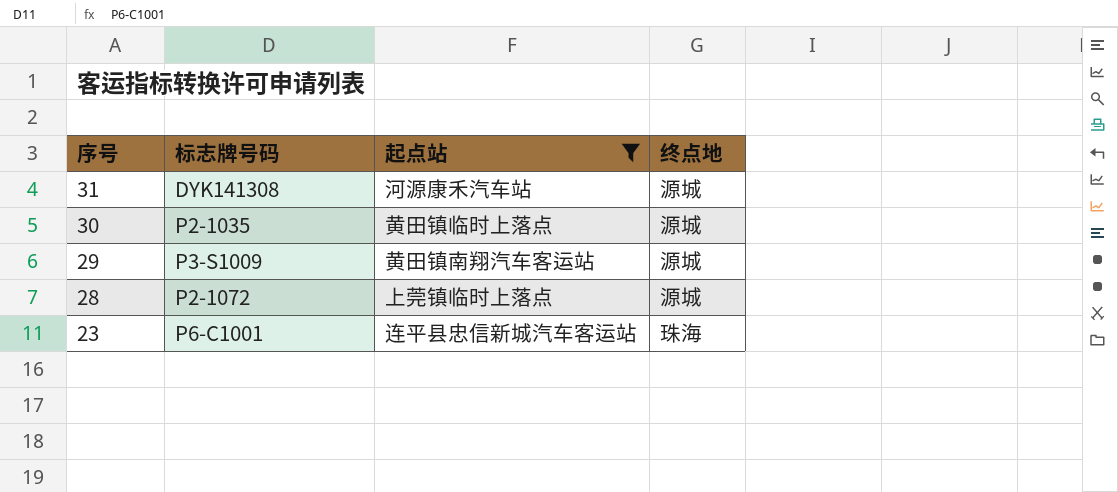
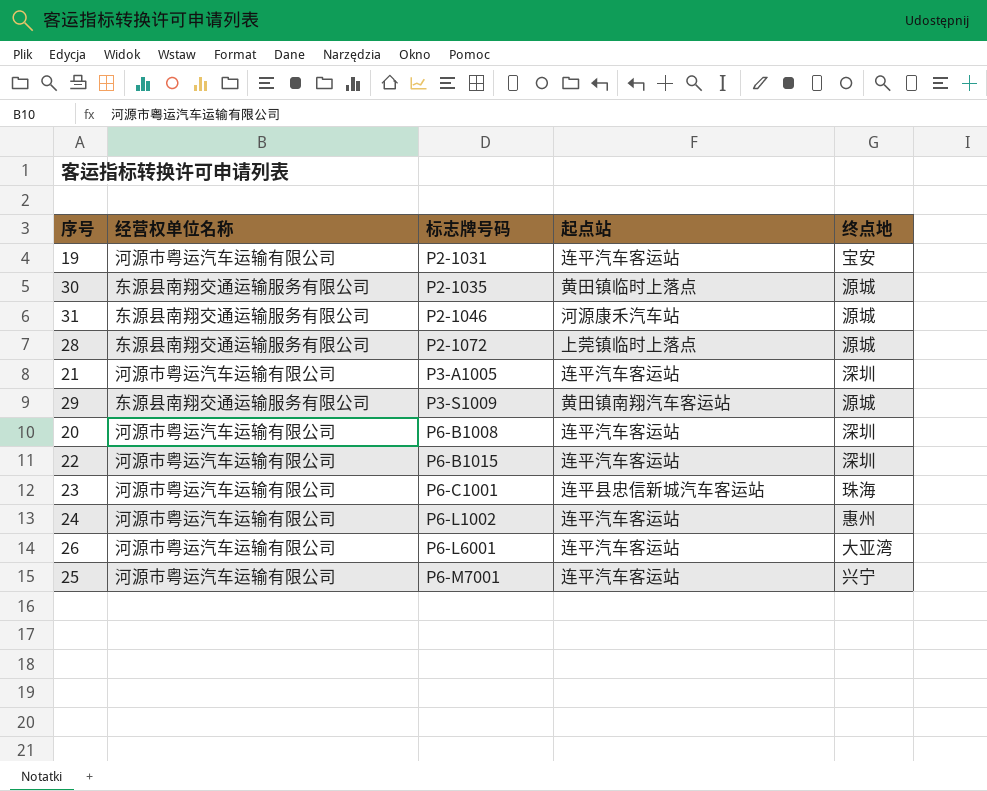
filter: 起点站 != 连平汽车客运站 -> none
row order: 序号 descending -> 标志牌号码 ascending
column 经营权单位名称 | position: none -> 2
31 | 标志牌号码: DYK141308 -> P2-1046

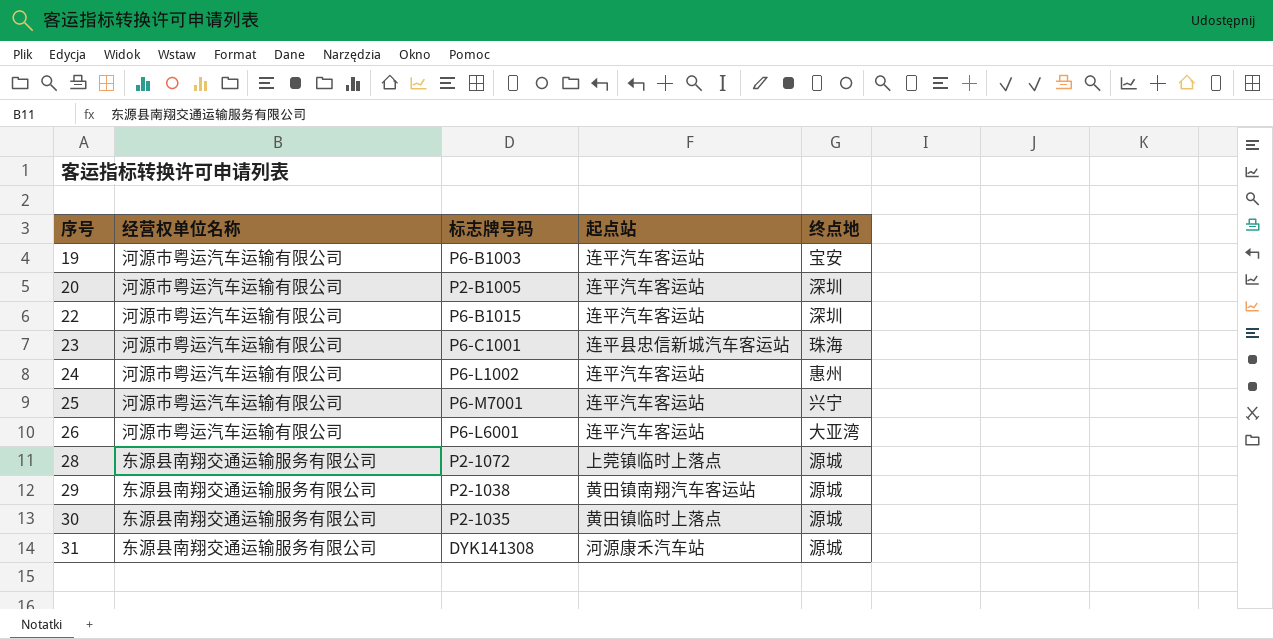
row order: 标志牌号码 ascending -> 序号 ascending
row 21: 河源市粤运汽车运输有限公司 | P3-A1005 | 连平汽车客运站 | 深圳 -> none
19 | 标志牌号码: P2-1031 -> P6-B1003
20 | 标志牌号码: P6-B1008 -> P2-B1005
29 | 标志牌号码: P3-S1009 -> P2-1038
31 | 标志牌号码: P2-1046 -> DYK141308

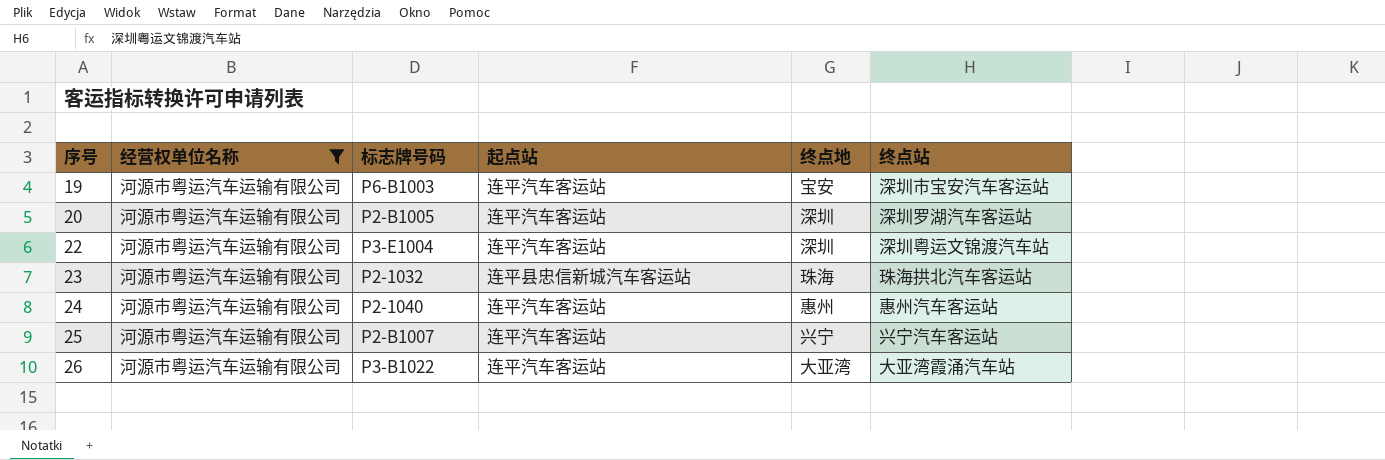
filter: none -> 经营权单位名称 = 河源市粤运汽车运输有限公司
column 终点站 | position: none -> 6
22 | 标志牌号码: P6-B1015 -> P3-E1004
23 | 标志牌号码: P6-C1001 -> P2-1032
24 | 标志牌号码: P6-L1002 -> P2-1040
25 | 标志牌号码: P6-M7001 -> P2-B1007
26 | 标志牌号码: P6-L6001 -> P3-B1022

